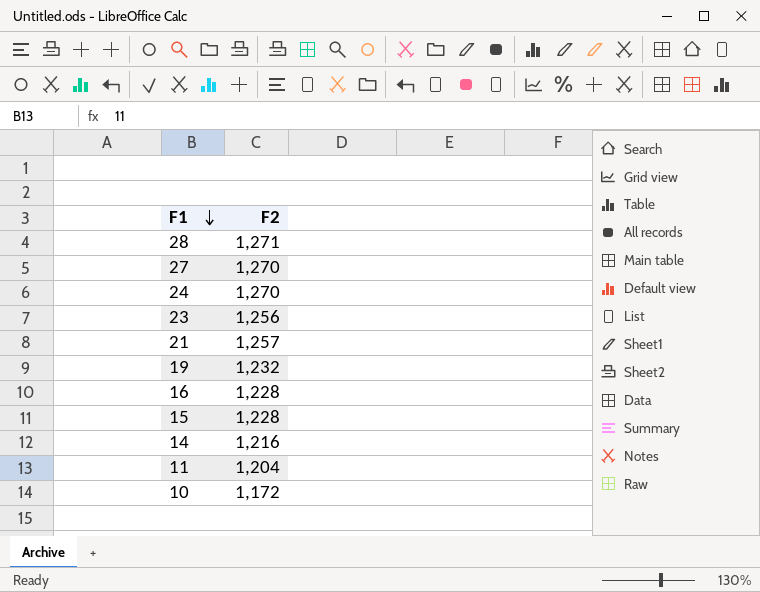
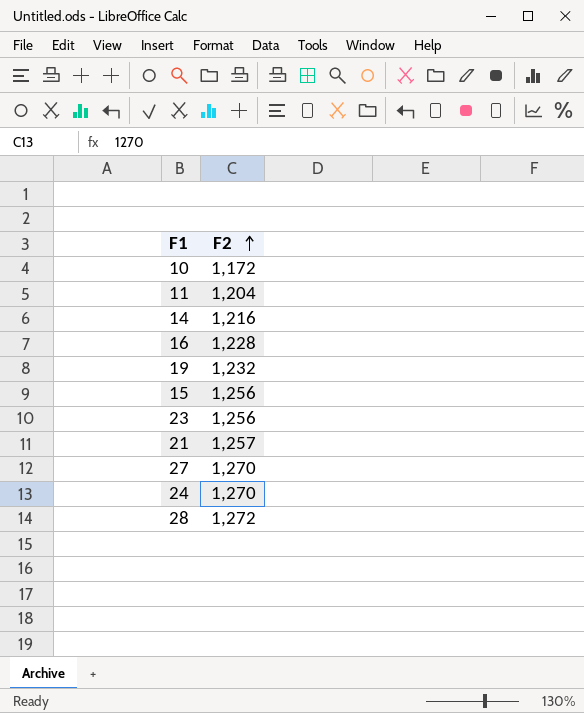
row order: F1 descending -> F2 ascending
15 | F2: 1,228 -> 1,256
28 | F2: 1,271 -> 1,272

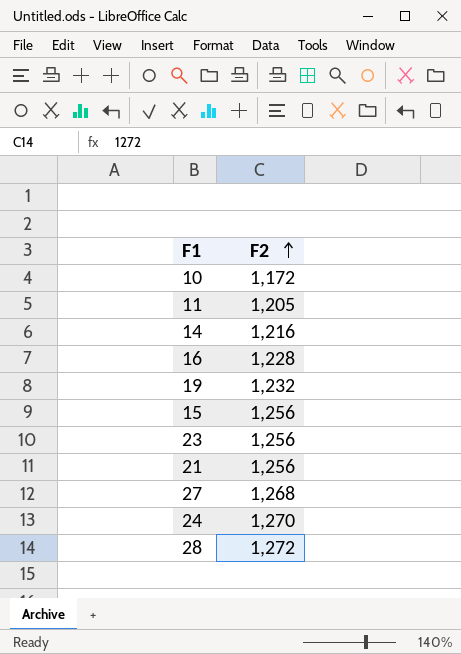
11 | F2: 1,204 -> 1,205
21 | F2: 1,257 -> 1,256
27 | F2: 1,270 -> 1,268

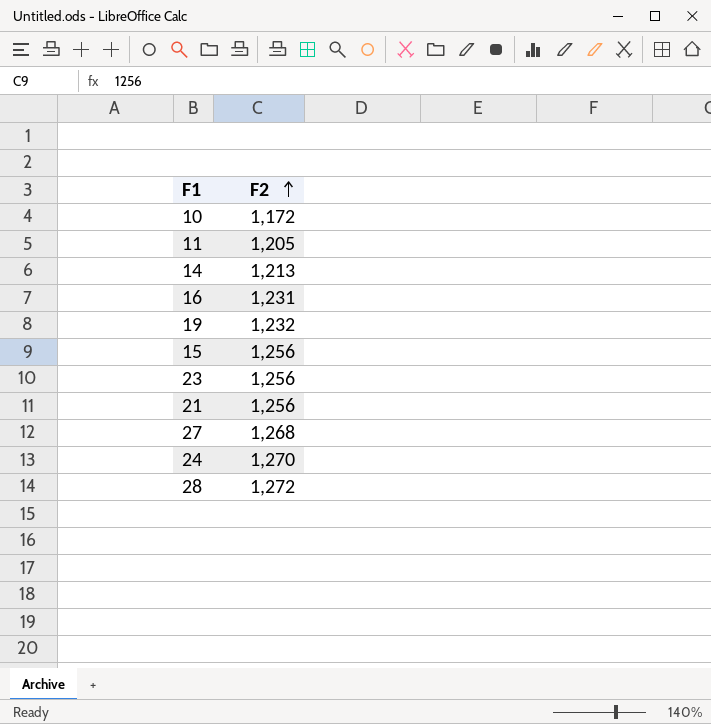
14 | F2: 1,216 -> 1,213
16 | F2: 1,228 -> 1,231

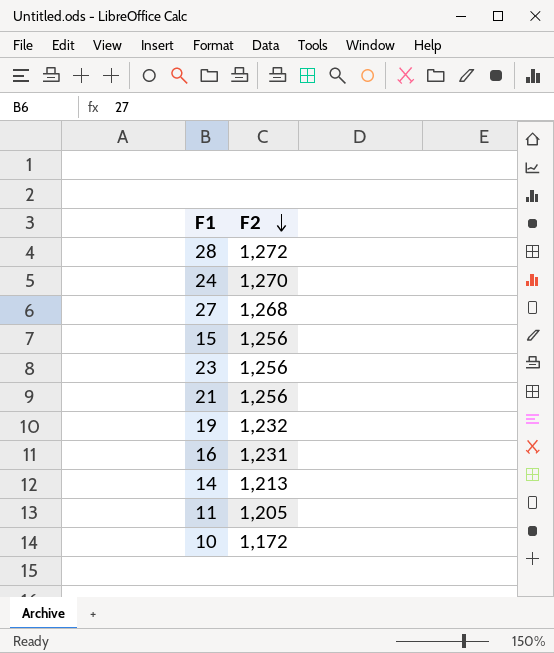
row order: F2 ascending -> F2 descending

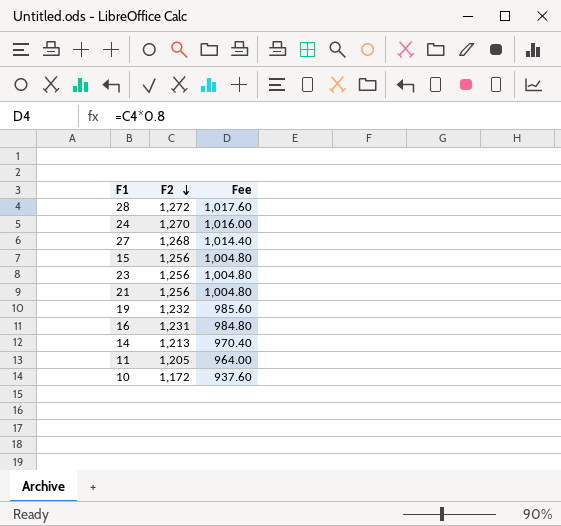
column Fee | formula: none -> [F2] * 0.8

